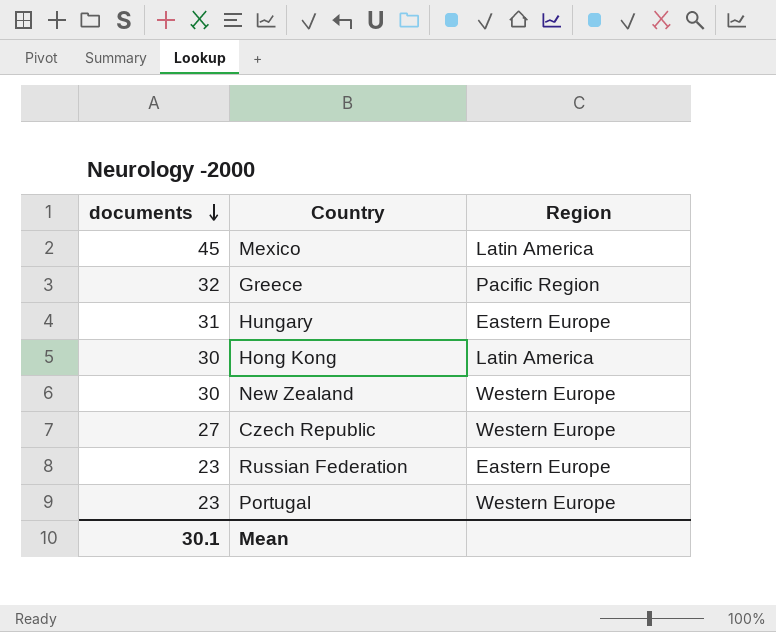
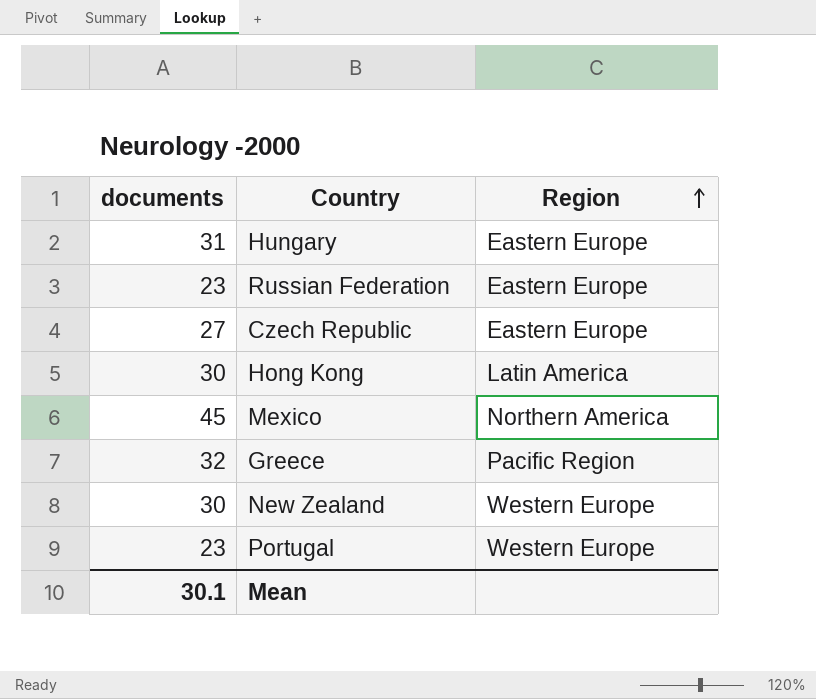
row order: documents descending -> Region ascending
Czech Republic | Region: Western Europe -> Eastern Europe
Mexico | Region: Latin America -> Northern America

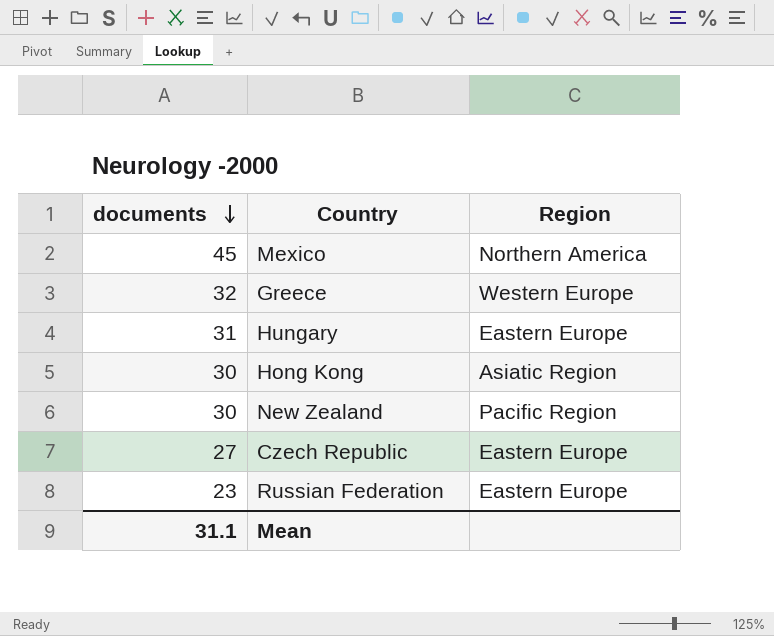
row order: Region ascending -> documents descending
row Portugal: 23 | Western Europe -> none
Greece | Region: Pacific Region -> Western Europe
Hong Kong | Region: Latin America -> Asiatic Region
New Zealand | Region: Western Europe -> Pacific Region
Mean | documents: 30.1 -> 31.1

